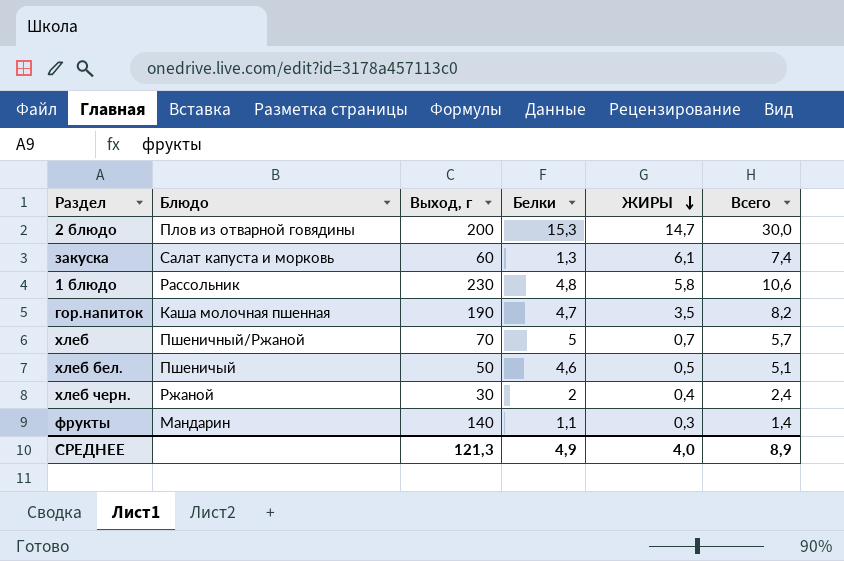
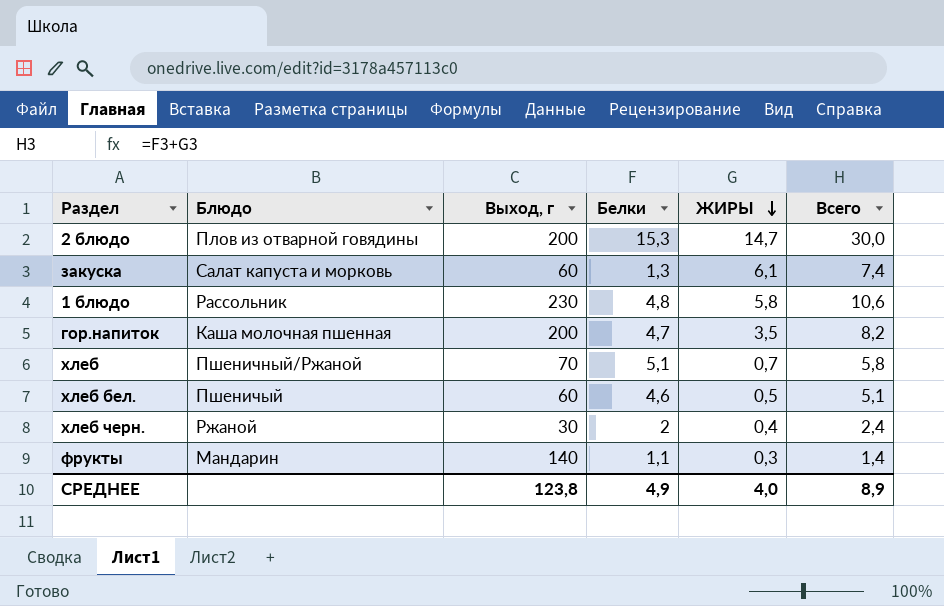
гор.напиток | Выход, г: 190 -> 200
хлеб | Белки: 5 -> 5,1
хлеб | Всего: 5,7 -> 5,8
хлеб бел. | Выход, г: 50 -> 60
СРЕДНЕЕ | Выход, г: 121,3 -> 123,8

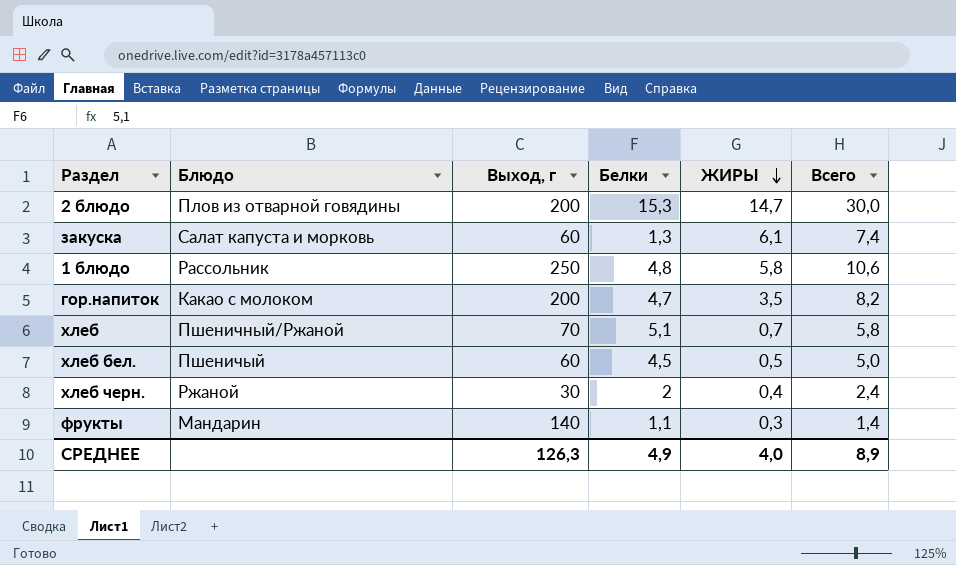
1 блюдо | Выход, г: 230 -> 250
гор.напиток | Блюдо: Каша молочная пшенная -> Какао с молоком
хлеб бел. | Белки: 4,6 -> 4,5
хлеб бел. | Всего: 5,1 -> 5,0
СРЕДНЕЕ | Выход, г: 123,8 -> 126,3

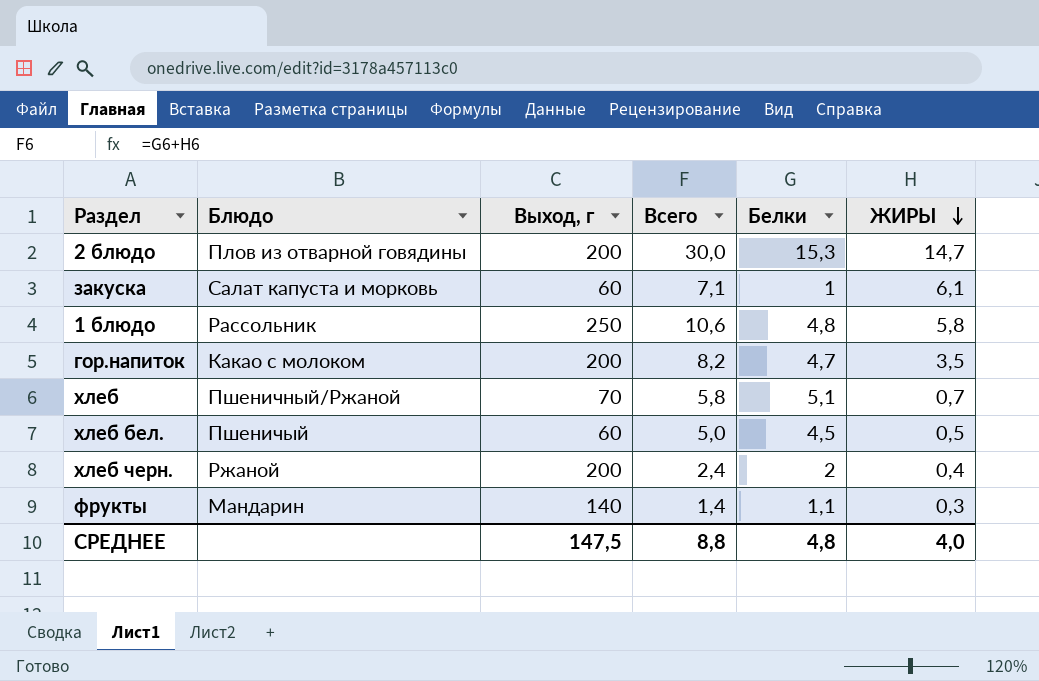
column Всего | position: 6 -> 4
закуска | Всего: 7,4 -> 7,1
закуска | Белки: 1,3 -> 1
хлеб черн. | Выход, г: 30 -> 200
СРЕДНЕЕ | Выход, г: 126,3 -> 147,5
СРЕДНЕЕ | Всего: 8,9 -> 8,8
СРЕДНЕЕ | Белки: 4,9 -> 4,8

